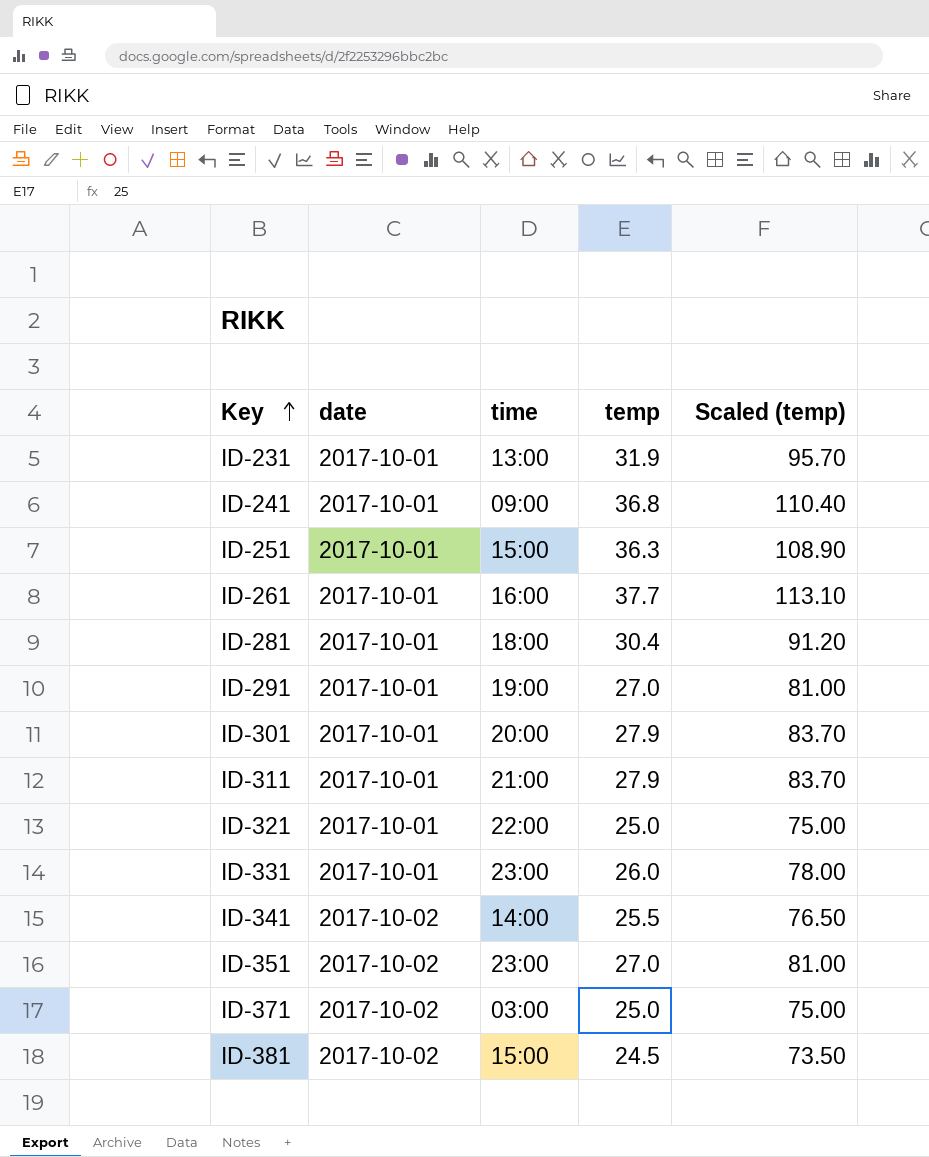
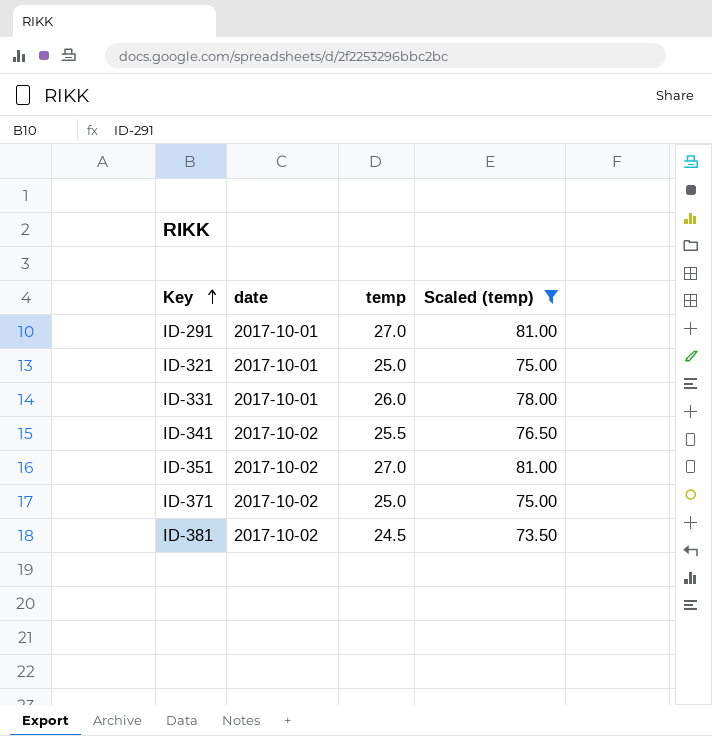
filter: none -> Scaled (temp) <= 81.00
column time | position: 3 -> none

